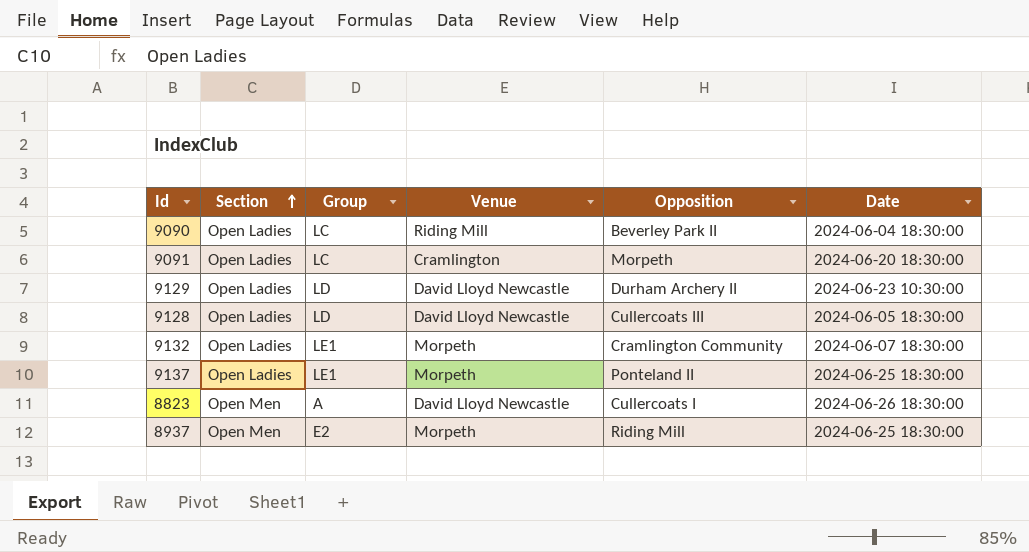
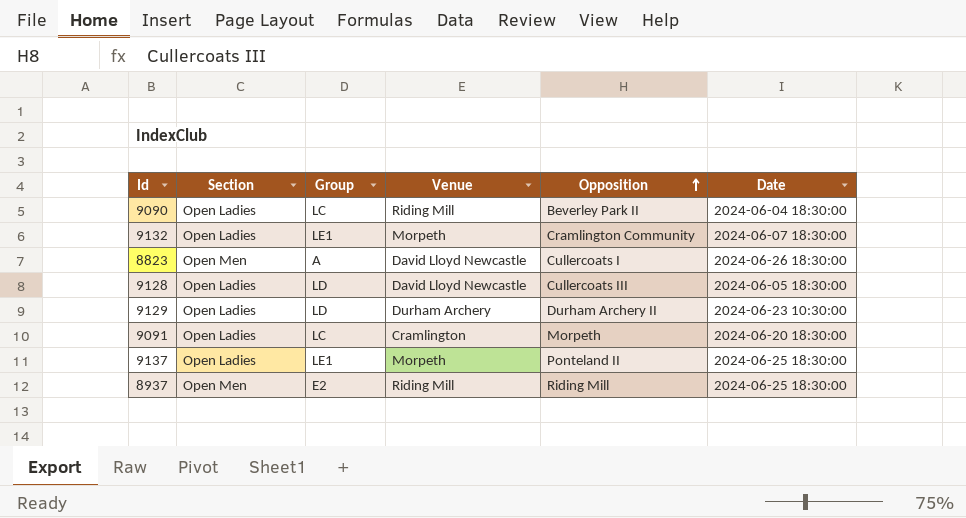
row order: Section ascending -> Opposition ascending
9129 | Venue: David Lloyd Newcastle -> Durham Archery
8937 | Venue: Morpeth -> Riding Mill

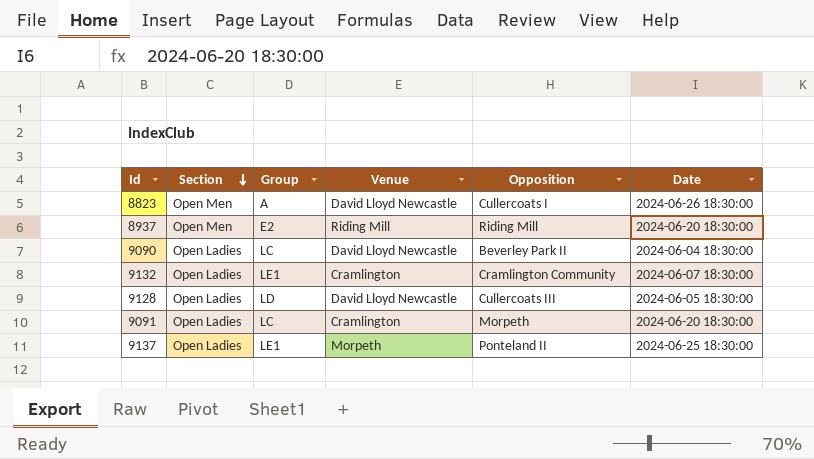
row order: Opposition ascending -> Section descending
row 9129: Open Ladies | LD | Durham Archery | Durham Archery II | 2024-06-23 10:30:00 -> none
8937 | Date: 2024-06-25 18:30:00 -> 2024-06-20 18:30:00
9090 | Venue: Riding Mill -> David Lloyd Newcastle
9132 | Venue: Morpeth -> Cramlington

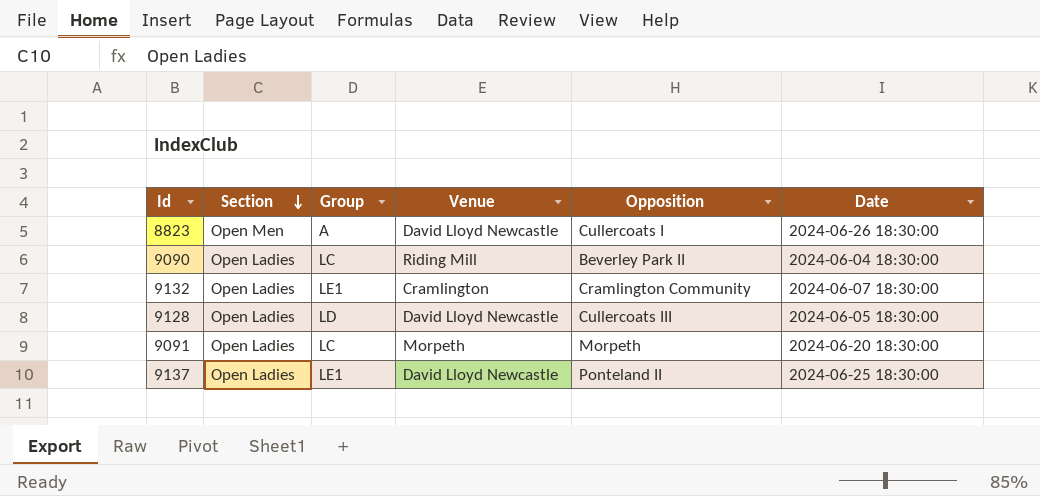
row 8937: Open Men | E2 | Riding Mill | Riding Mill | 2024-06-20 18:30:00 -> none
9090 | Venue: David Lloyd Newcastle -> Riding Mill
9091 | Venue: Cramlington -> Morpeth
9137 | Venue: Morpeth -> David Lloyd Newcastle

